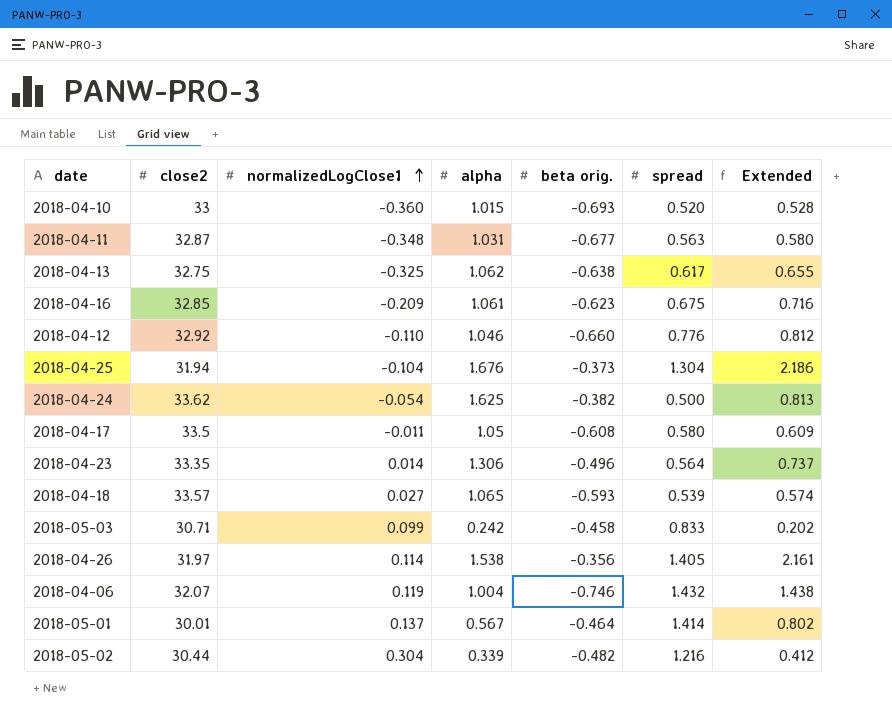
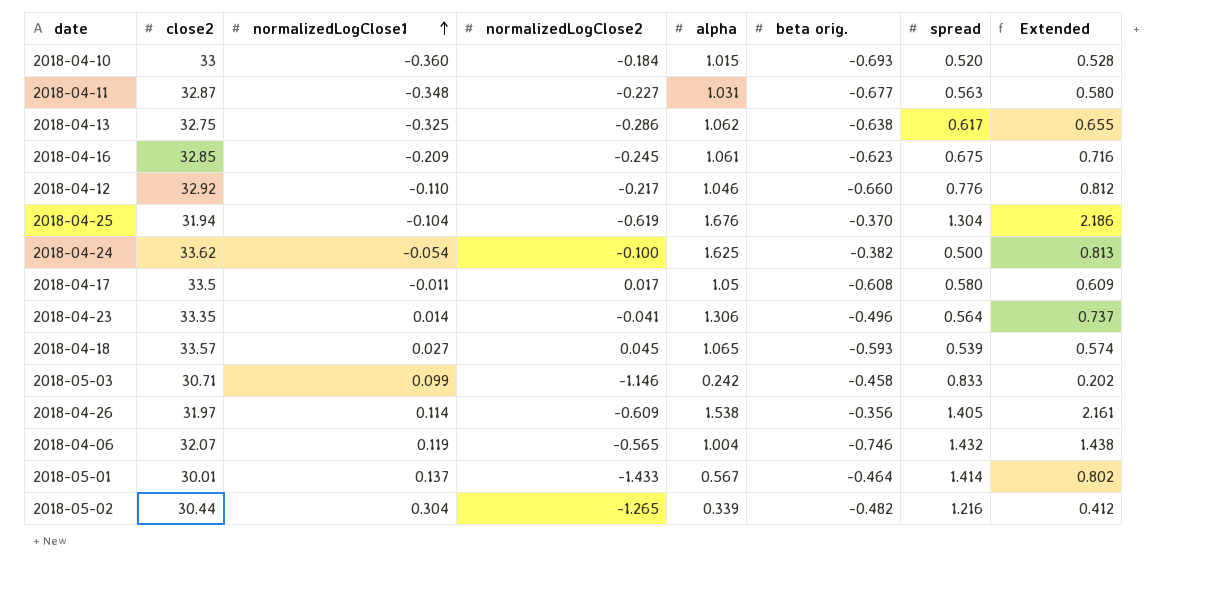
column normalizedLogClose2 | position: none -> 4
2018-04-25 | beta orig.: -0.373 -> -0.370

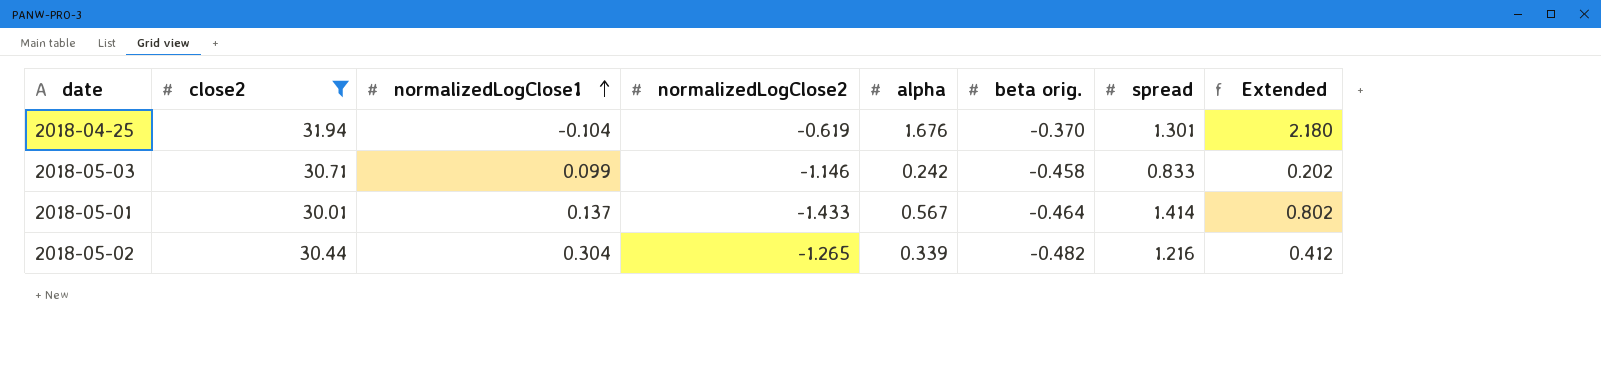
filter: none -> close2 <= 31.94
2018-04-25 | spread: 1.304 -> 1.301
2018-04-25 | Extended: 2.186 -> 2.180

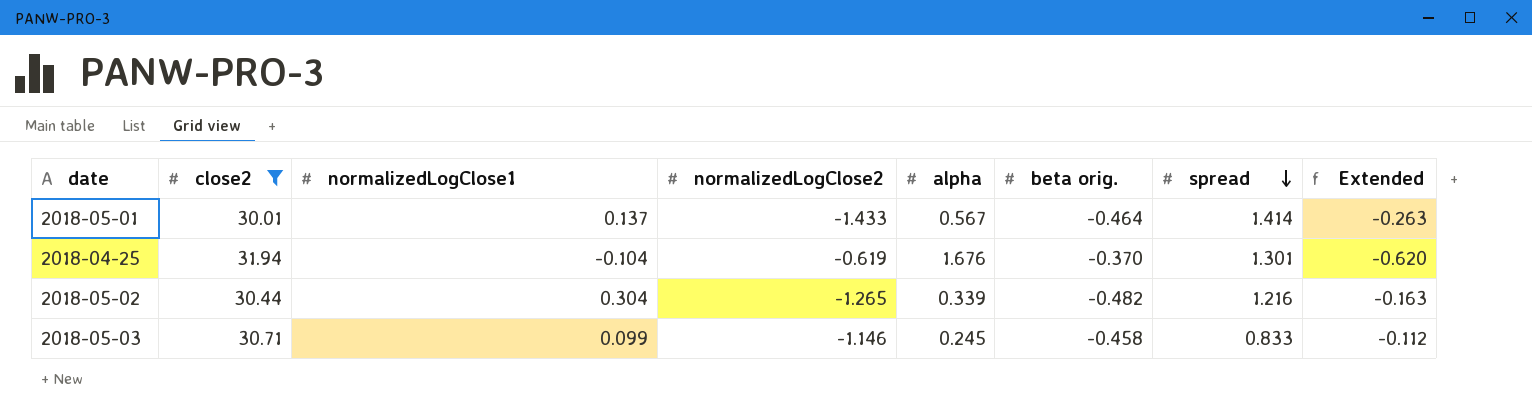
row order: normalizedLogClose1 ascending -> spread descending
column Extended | formula: [alpha] * [spread] -> [alpha] * [beta orig.]
2018-05-03 | alpha: 0.242 -> 0.245

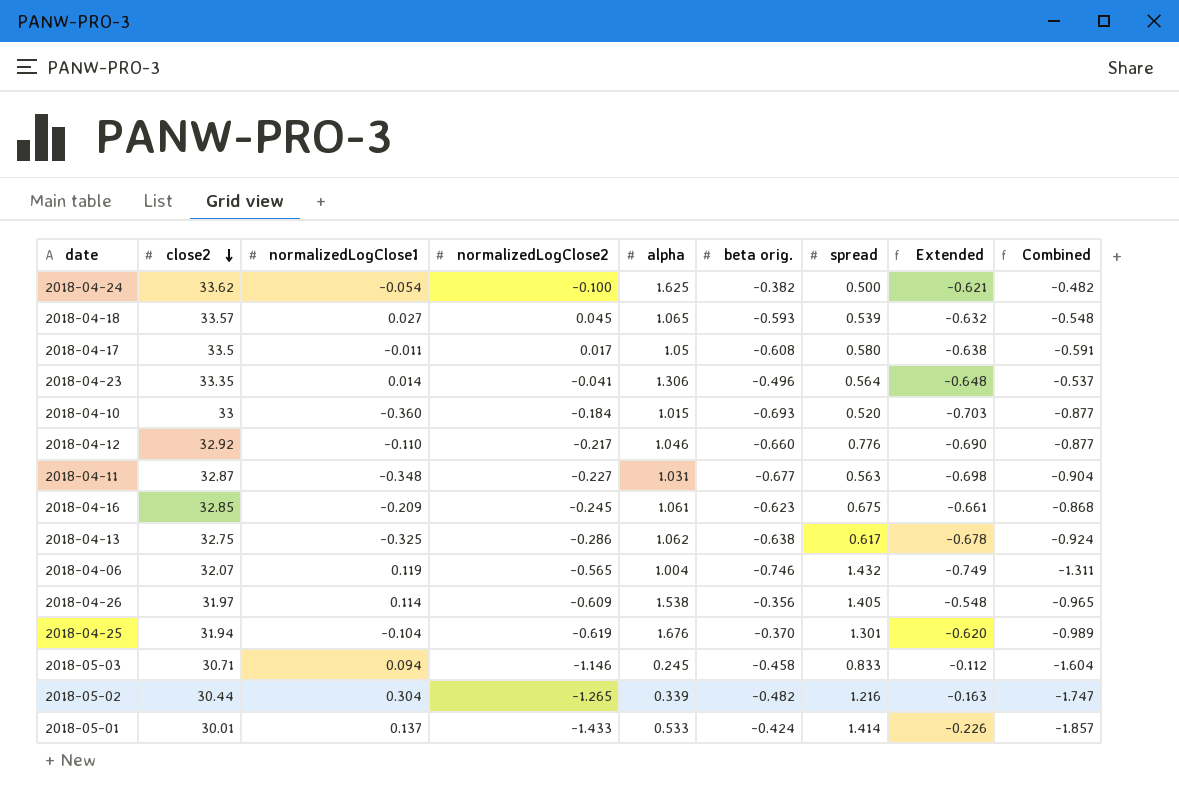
filter: close2 <= 31.94 -> none
row order: spread descending -> close2 descending
column Combined | formula: none -> [normalizedLogClose2] + [beta orig.]
2018-05-03 | normalizedLogClose1: 0.099 -> 0.094
2018-05-01 | alpha: 0.567 -> 0.533
2018-05-01 | beta orig.: -0.464 -> -0.424
2018-05-01 | Extended: -0.263 -> -0.226

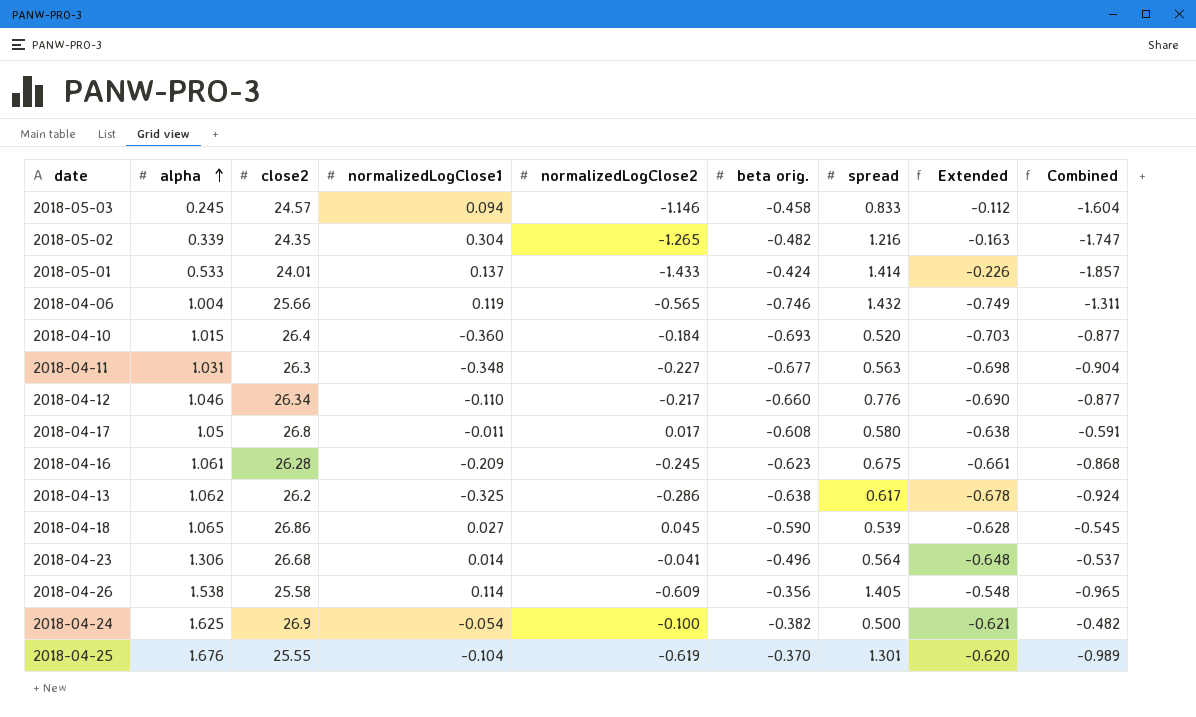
row order: close2 descending -> alpha ascending
column alpha | position: 5 -> 2
2018-05-03 | close2: 30.71 -> 24.57
2018-05-02 | close2: 30.44 -> 24.35
2018-05-01 | close2: 30.01 -> 24.01
2018-04-06 | close2: 32.07 -> 25.66
2018-04-10 | close2: 33 -> 26.4
2018-04-11 | close2: 32.87 -> 26.3
2018-04-12 | close2: 32.92 -> 26.34
2018-04-17 | close2: 33.5 -> 26.8
2018-04-16 | close2: 32.85 -> 26.28
2018-04-13 | close2: 32.75 -> 26.2
2018-04-18 | close2: 33.57 -> 26.86
2018-04-18 | beta orig.: -0.593 -> -0.590
2018-04-18 | Extended: -0.632 -> -0.628
2018-04-18 | Combined: -0.548 -> -0.545
2018-04-23 | close2: 33.35 -> 26.68
2018-04-26 | close2: 31.97 -> 25.58
2018-04-24 | close2: 33.62 -> 26.9
2018-04-25 | close2: 31.94 -> 25.55

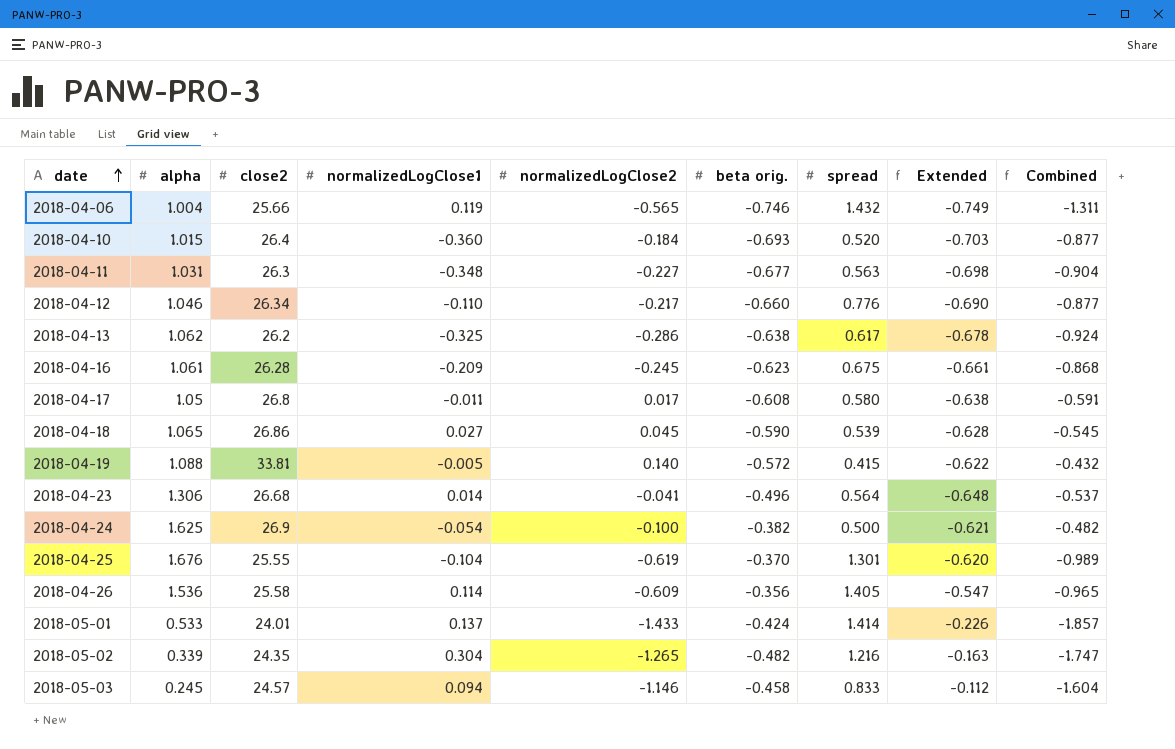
row order: alpha ascending -> date ascending
row 2018-04-19: none -> 1.088 | 33.81 | -0.005 | 0.140 | -0.572 | 0.415 | -0.622 | -0.432
2018-04-26 | alpha: 1.538 -> 1.536
2018-04-26 | Extended: -0.548 -> -0.547

